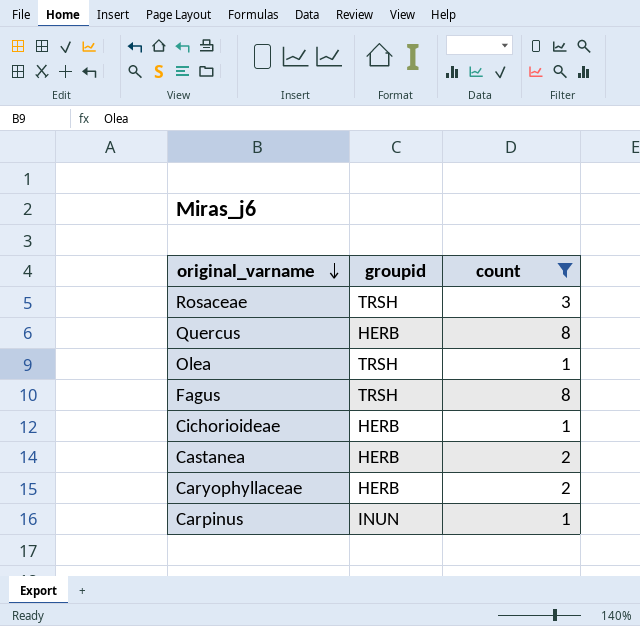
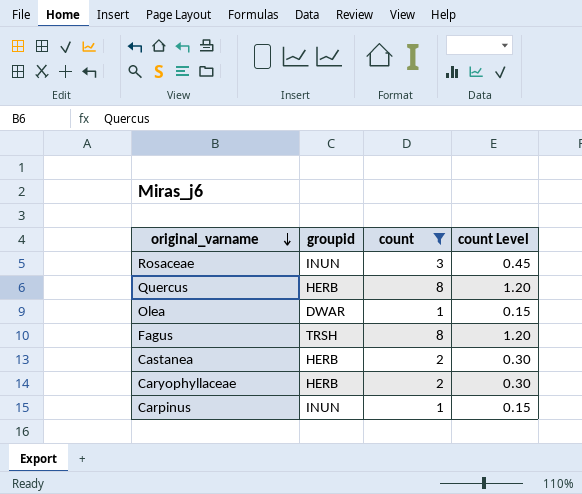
column count Level | formula: none -> [count] * 0.15
row Cichorioideae: HERB | 1 -> none
Rosaceae | groupid: TRSH -> INUN
Olea | groupid: TRSH -> DWAR

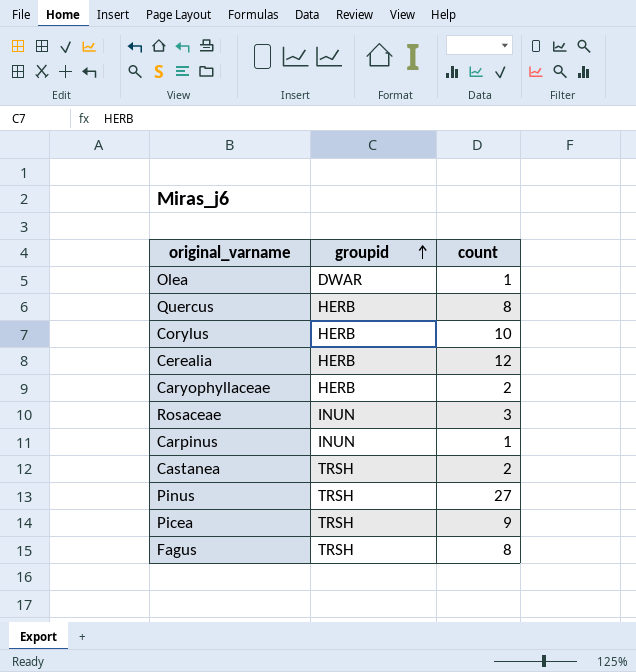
filter: count <= 8 -> none
row order: original_varname descending -> groupid ascending
column count Level | formula: [count] * 0.15 -> none
Castanea | groupid: HERB -> TRSH

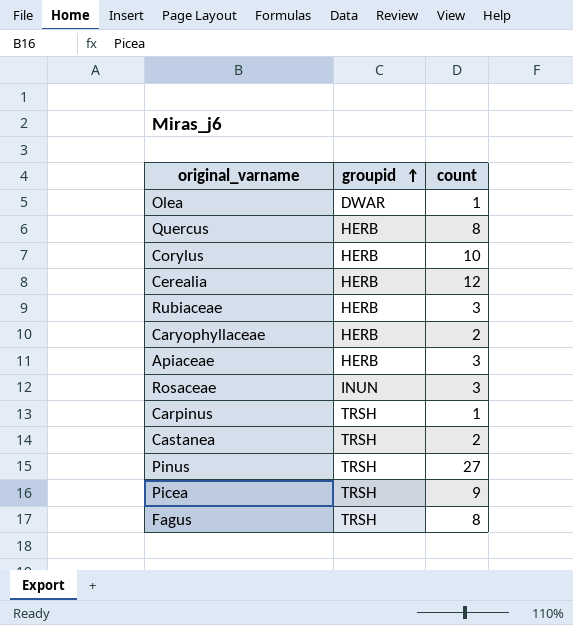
row Rubiaceae: none -> HERB | 3
row Apiaceae: none -> HERB | 3
Carpinus | groupid: INUN -> TRSH

